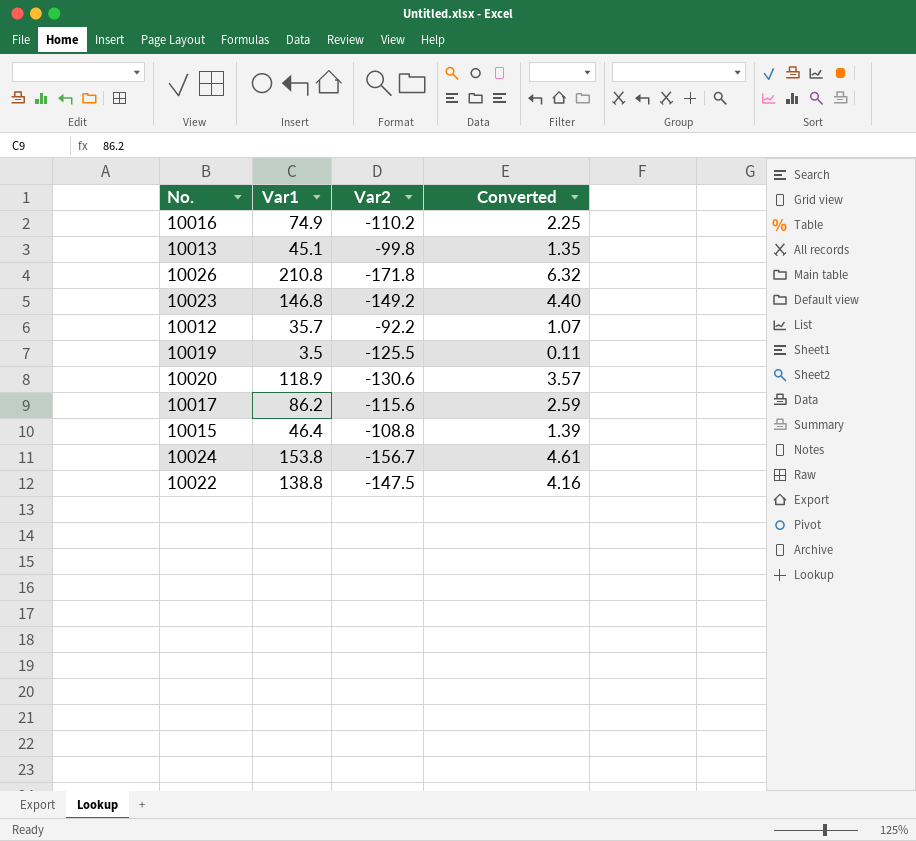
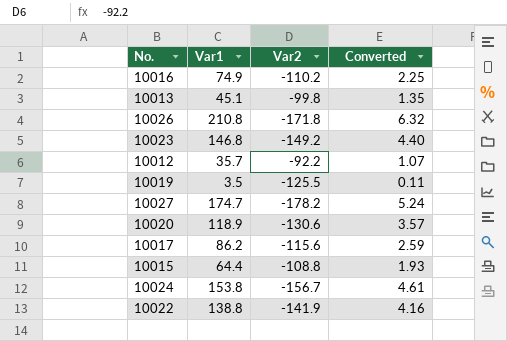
row 10027: none -> 174.7 | -178.2 | 5.24
10015 | Var1: 46.4 -> 64.4
10015 | Converted: 1.39 -> 1.93
10022 | Var2: -147.5 -> -141.9

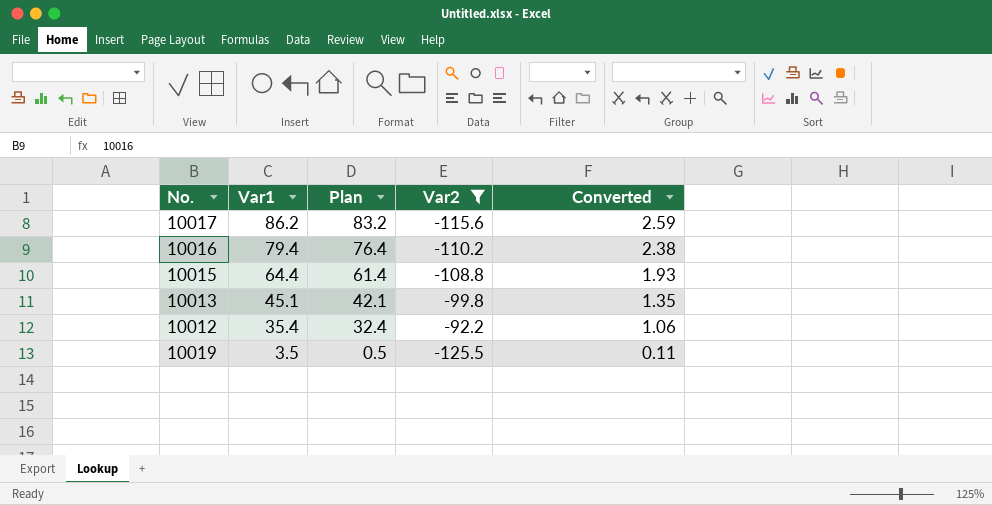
filter: none -> Var2 >= -125.5
row order: none -> Var1 descending
column Plan | formula: none -> [Var1] - 3
10016 | Var1: 74.9 -> 79.4
10016 | Converted: 2.25 -> 2.38
10012 | Var1: 35.7 -> 35.4
10012 | Converted: 1.07 -> 1.06

